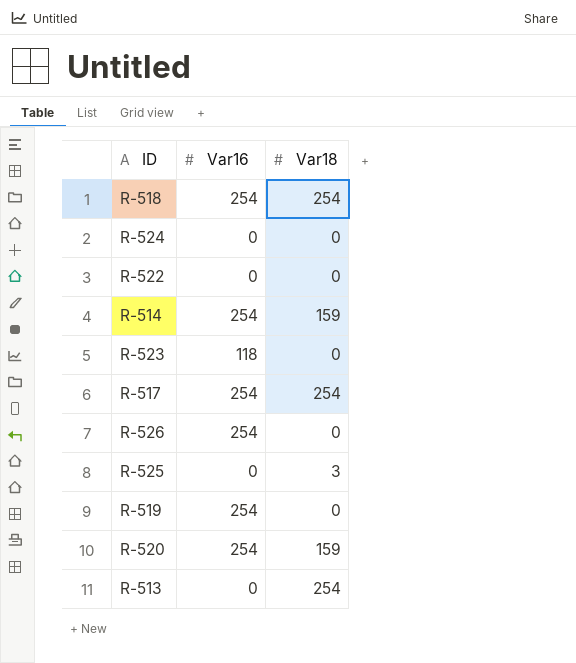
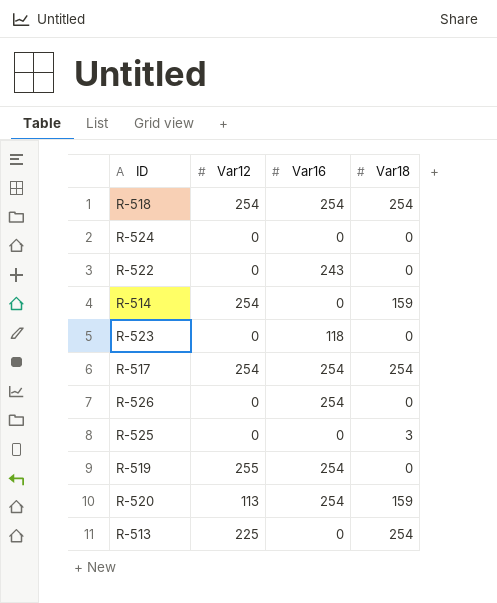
column Var12 | position: none -> 2
R-522 | Var16: 0 -> 243
R-514 | Var16: 254 -> 0

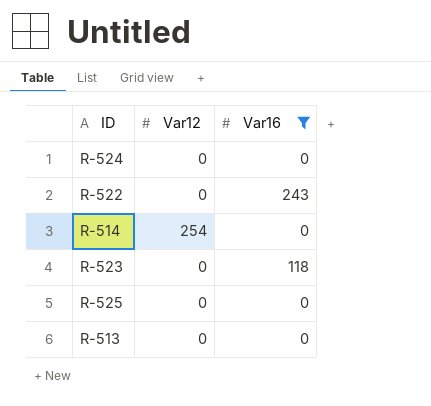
filter: none -> Var16 != 254
column Var18 | position: 4 -> none
R-513 | Var12: 225 -> 0

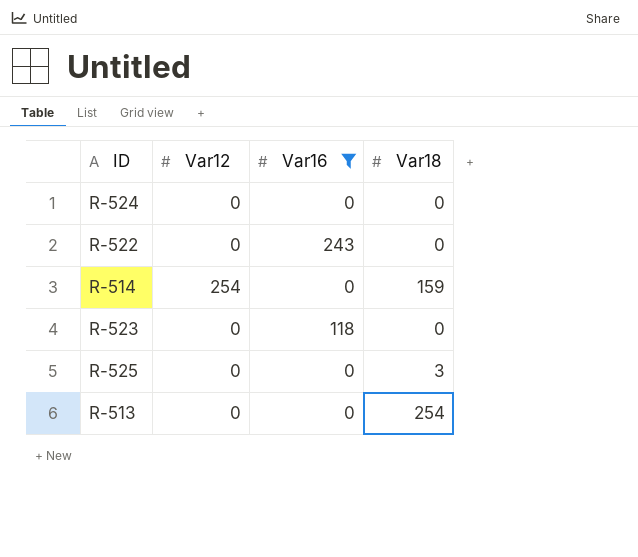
column Var18 | position: none -> 4

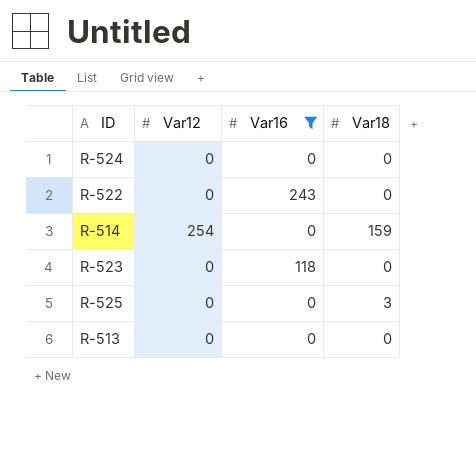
R-513 | Var18: 254 -> 0

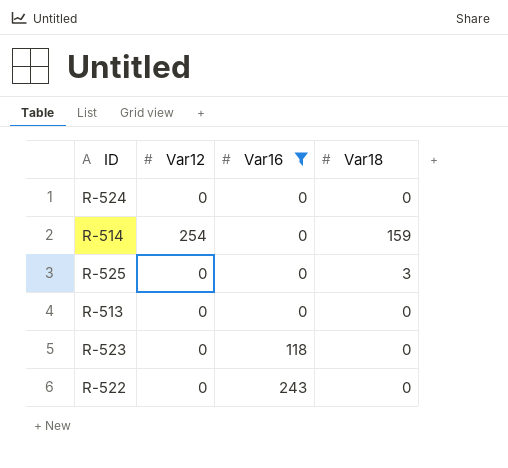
row order: none -> Var16 ascending

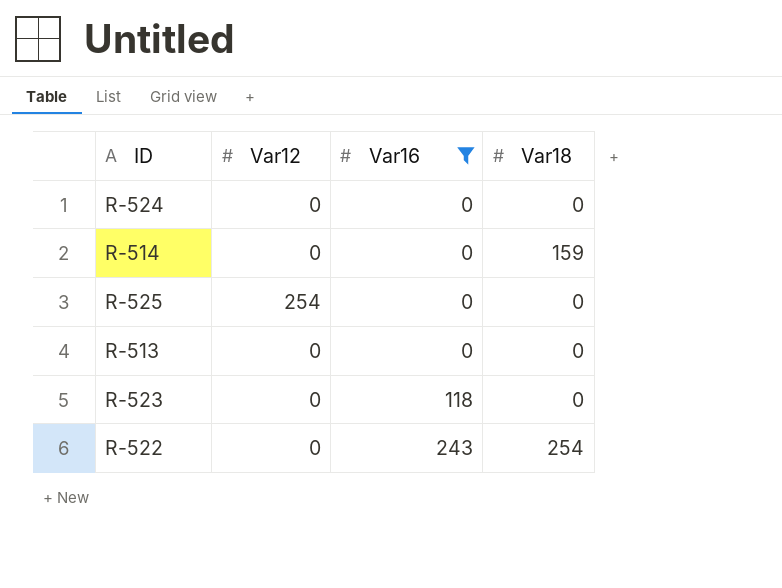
R-514 | Var12: 254 -> 0
R-525 | Var12: 0 -> 254
R-525 | Var18: 3 -> 0
R-522 | Var18: 0 -> 254

